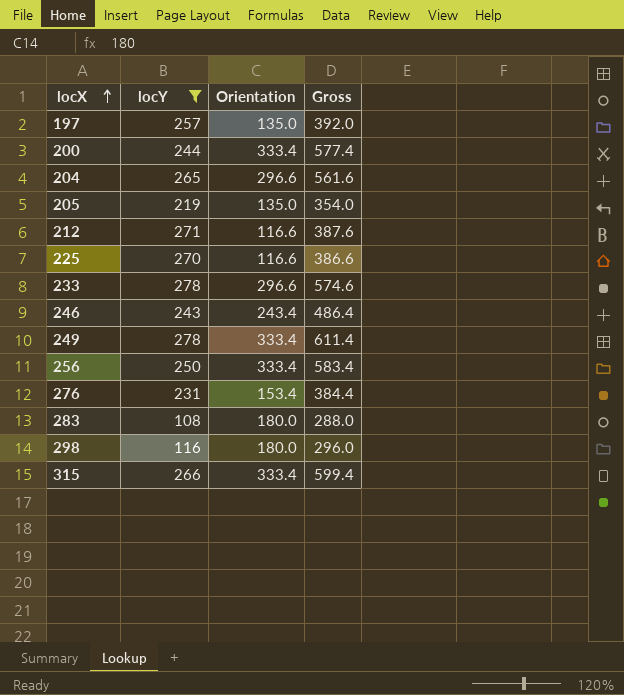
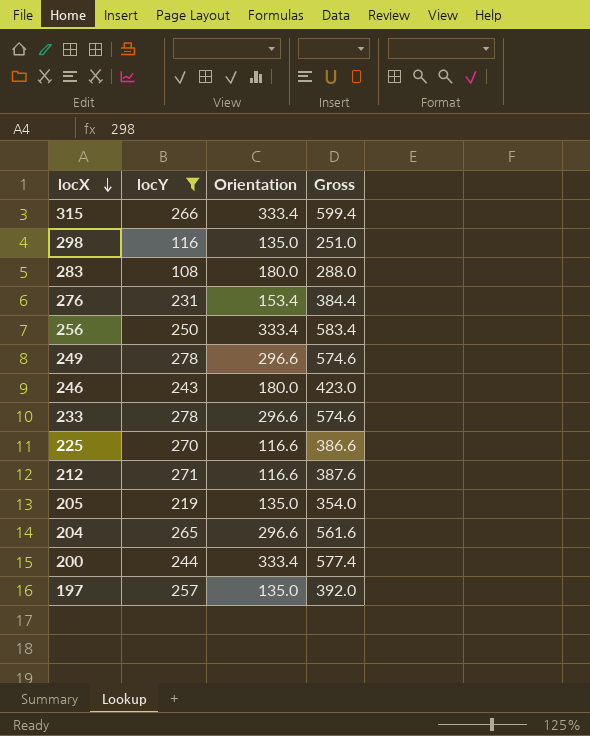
row order: locX ascending -> locX descending
298 | Orientation: 180.0 -> 135.0
298 | Gross: 296.0 -> 251.0
249 | Orientation: 333.4 -> 296.6
249 | Gross: 611.4 -> 574.6
246 | Orientation: 243.4 -> 180.0
246 | Gross: 486.4 -> 423.0

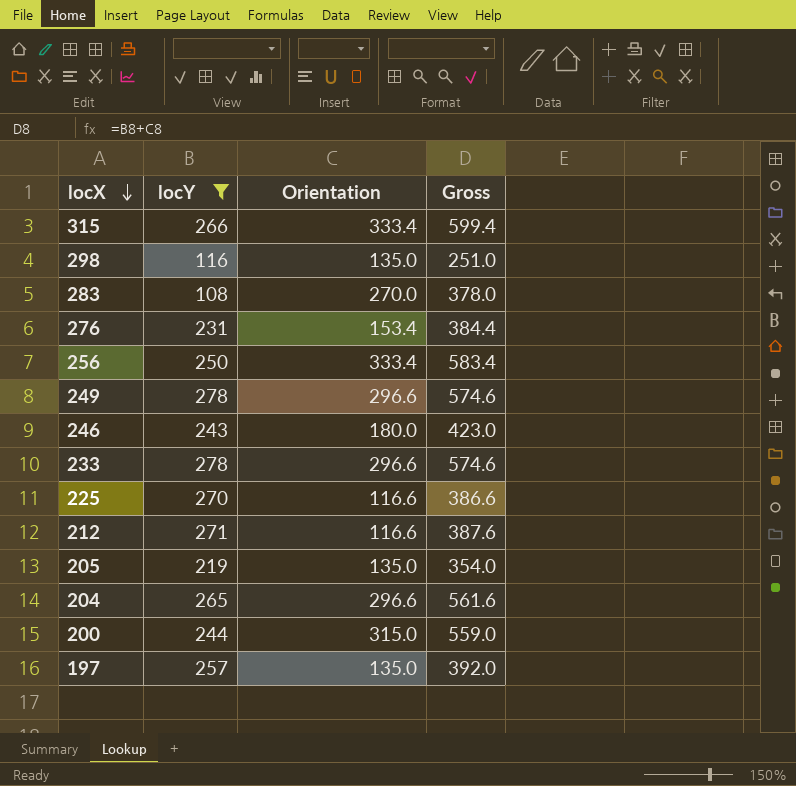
283 | Orientation: 180.0 -> 270.0
283 | Gross: 288.0 -> 378.0
200 | Orientation: 333.4 -> 315.0
200 | Gross: 577.4 -> 559.0

